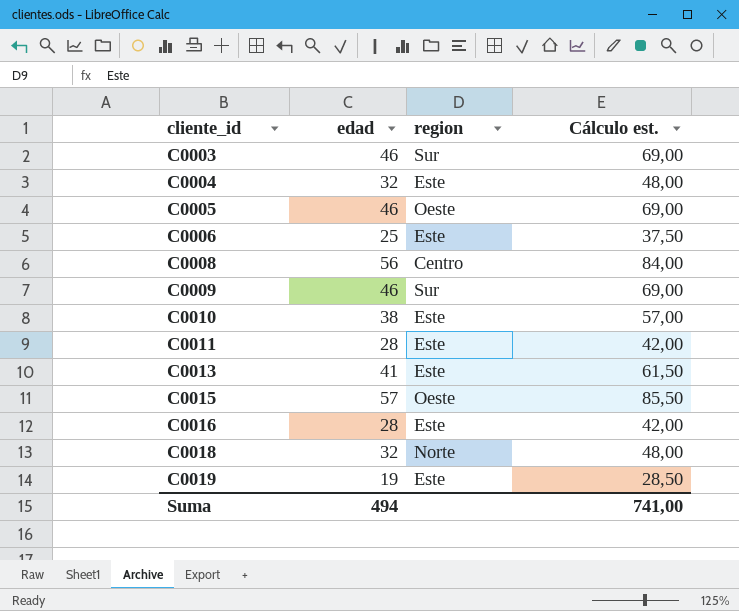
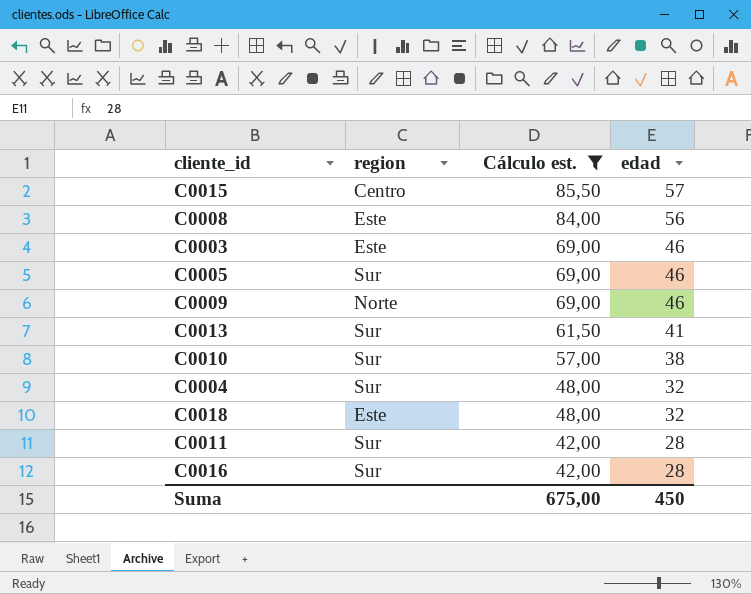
filter: none -> Cálculo est. >= 42,00
row order: cliente_id ascending -> Cálculo est. descending
column edad | position: 2 -> 4
C0015 | region: Oeste -> Centro
C0008 | region: Centro -> Este
C0003 | region: Sur -> Este
C0005 | region: Oeste -> Sur
C0009 | region: Sur -> Norte
C0013 | region: Este -> Sur
C0010 | region: Este -> Sur
C0004 | region: Este -> Sur
C0018 | region: Norte -> Este
C0011 | region: Este -> Sur
C0016 | region: Este -> Sur
Suma | Cálculo est.: 741,00 -> 675,00
Suma | edad: 494 -> 450

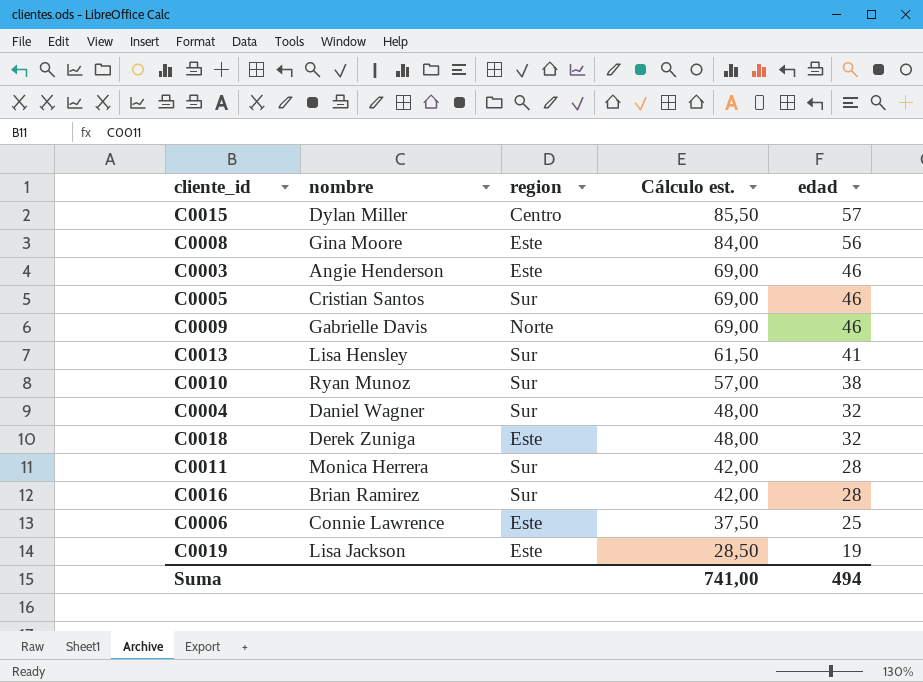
filter: Cálculo est. >= 42,00 -> none
column nombre | position: none -> 2
Suma | Cálculo est.: 675,00 -> 741,00
Suma | edad: 450 -> 494

